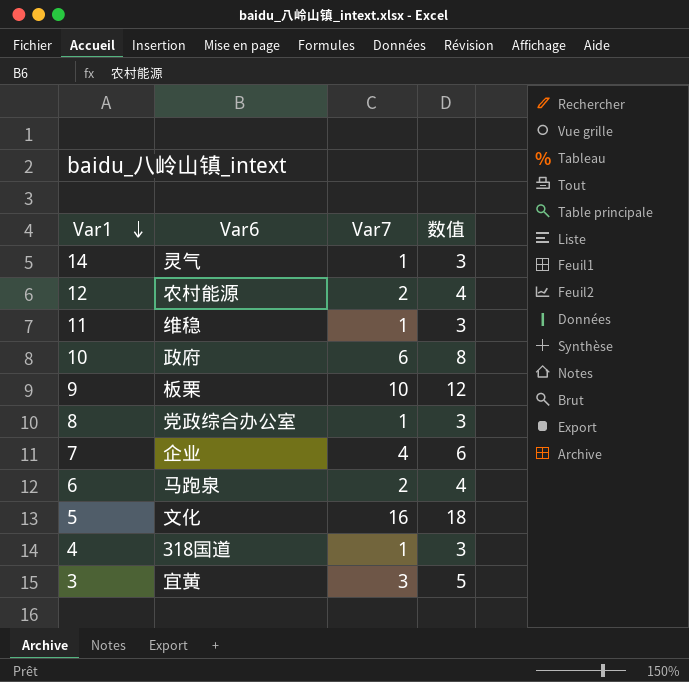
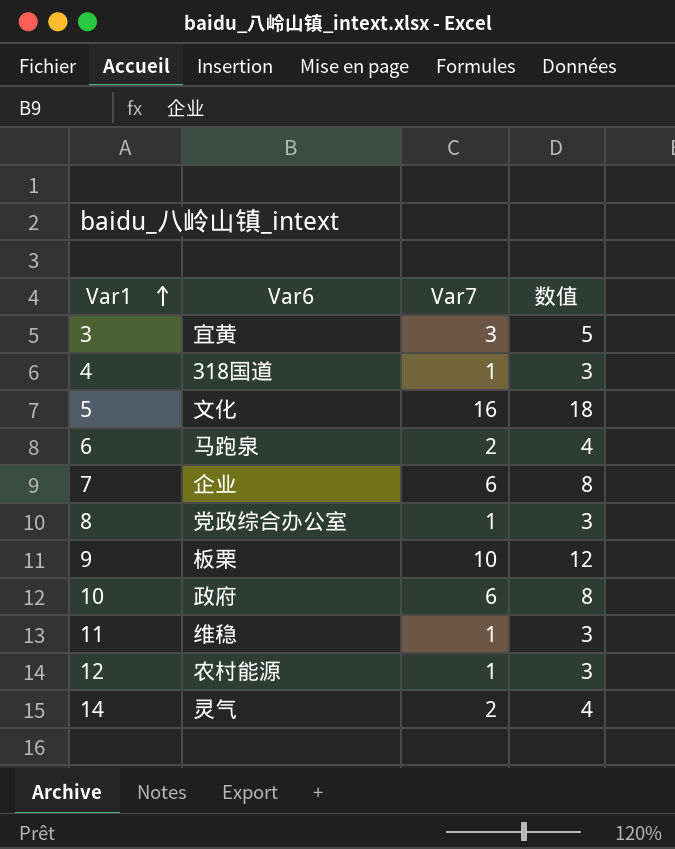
row order: Var1 descending -> Var1 ascending
7 | Var7: 4 -> 6
7 | 数值: 6 -> 8
12 | Var7: 2 -> 1
12 | 数值: 4 -> 3
14 | Var7: 1 -> 2
14 | 数值: 3 -> 4

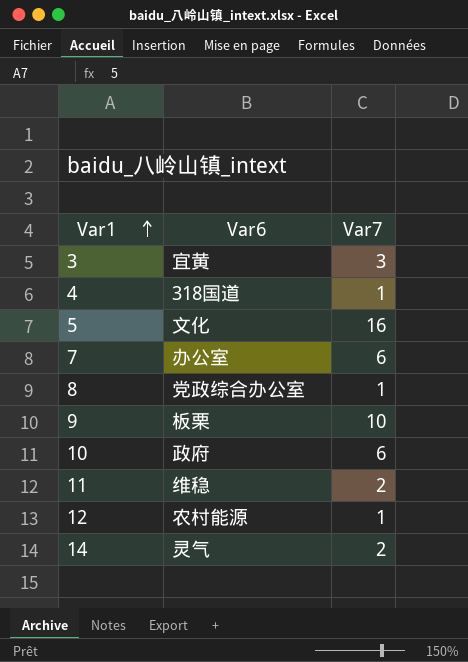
column 数值 | formula: [Var7] + 2 -> none
row 6: 马跑泉 | 2 | 4 -> none
7 | Var6: 企业 -> 办公室
11 | Var7: 1 -> 2

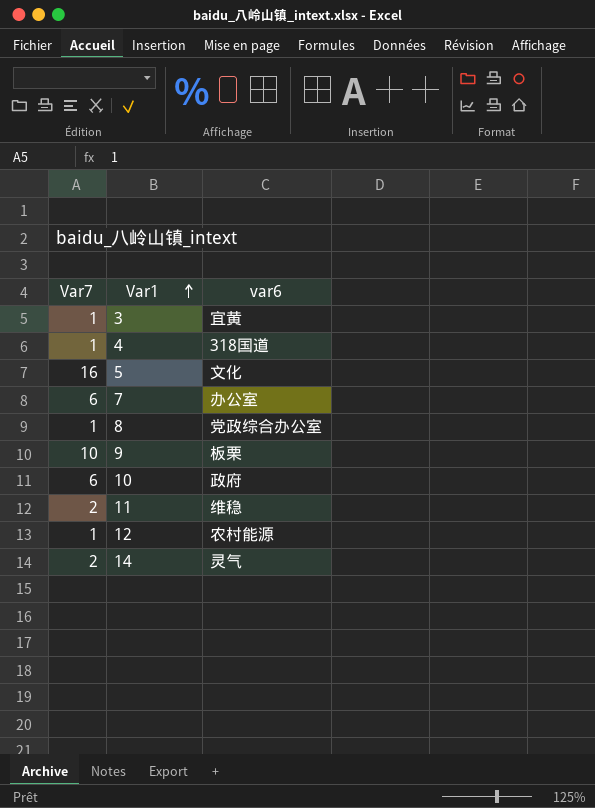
column Var7 | position: 3 -> 1
column name: Var6 -> var6
3 | Var7: 3 -> 1

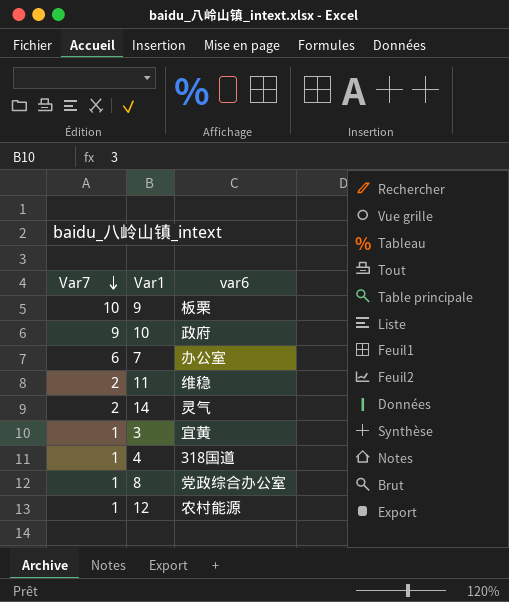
row order: Var1 ascending -> Var7 descending
row 5: 16 | 文化 -> none
10 | Var7: 6 -> 9

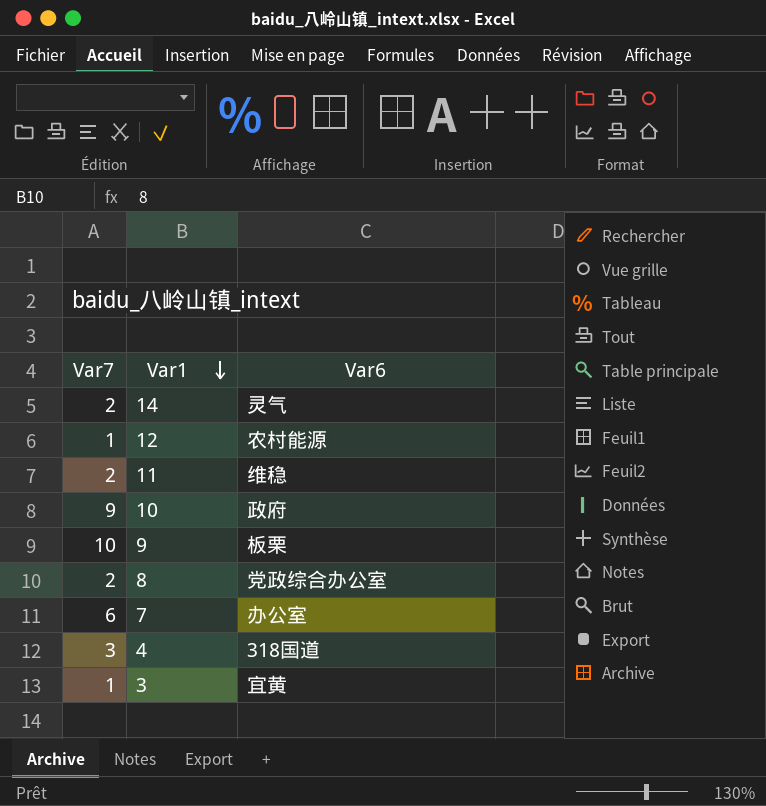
row order: Var7 descending -> Var1 descending
column name: var6 -> Var6
8 | Var7: 1 -> 2
4 | Var7: 1 -> 3

